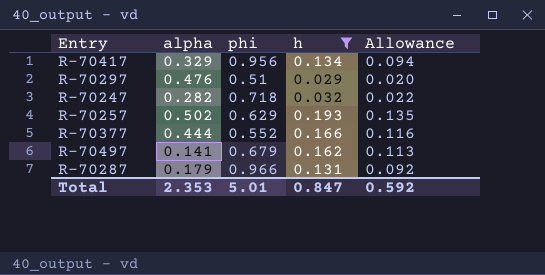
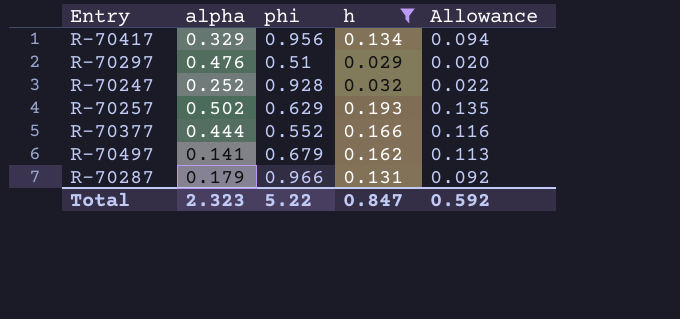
R-70247 | alpha: 0.282 -> 0.252
R-70247 | phi: 0.718 -> 0.928
Total | alpha: 2.353 -> 2.323
Total | phi: 5.01 -> 5.22

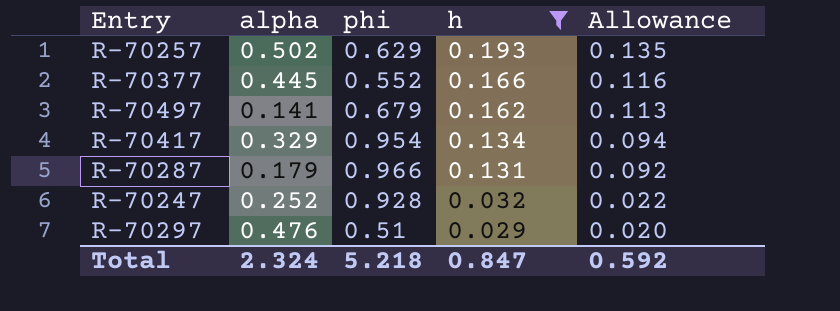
row order: none -> h descending
R-70377 | alpha: 0.444 -> 0.445
R-70417 | phi: 0.956 -> 0.954
Total | alpha: 2.323 -> 2.324
Total | phi: 5.22 -> 5.218

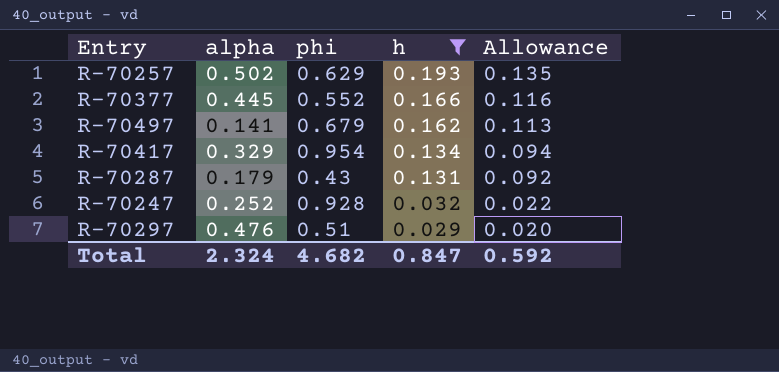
R-70287 | phi: 0.966 -> 0.43
Total | phi: 5.218 -> 4.682

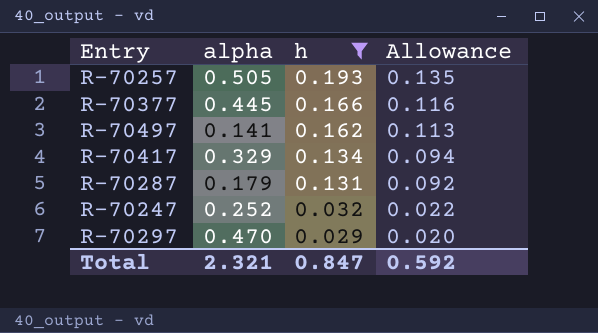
column phi | position: 3 -> none
R-70257 | alpha: 0.502 -> 0.505
R-70297 | alpha: 0.476 -> 0.470
Total | alpha: 2.324 -> 2.321

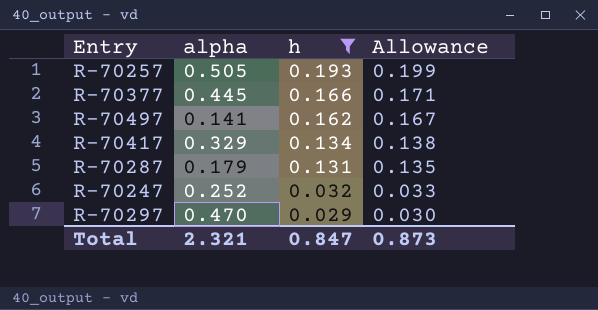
column Allowance | formula: [h] * 0.7 -> [h] * 1.03
Total | Allowance: 0.592 -> 0.873

